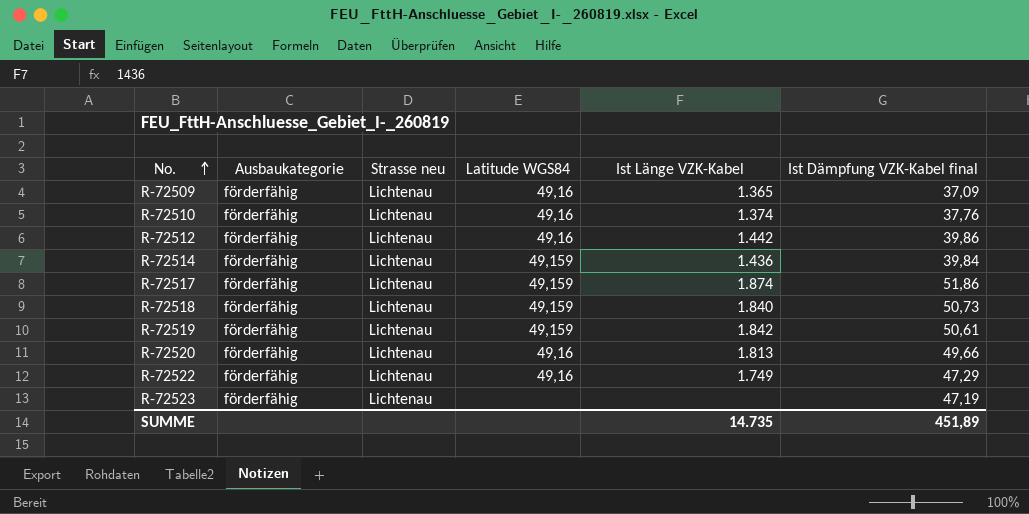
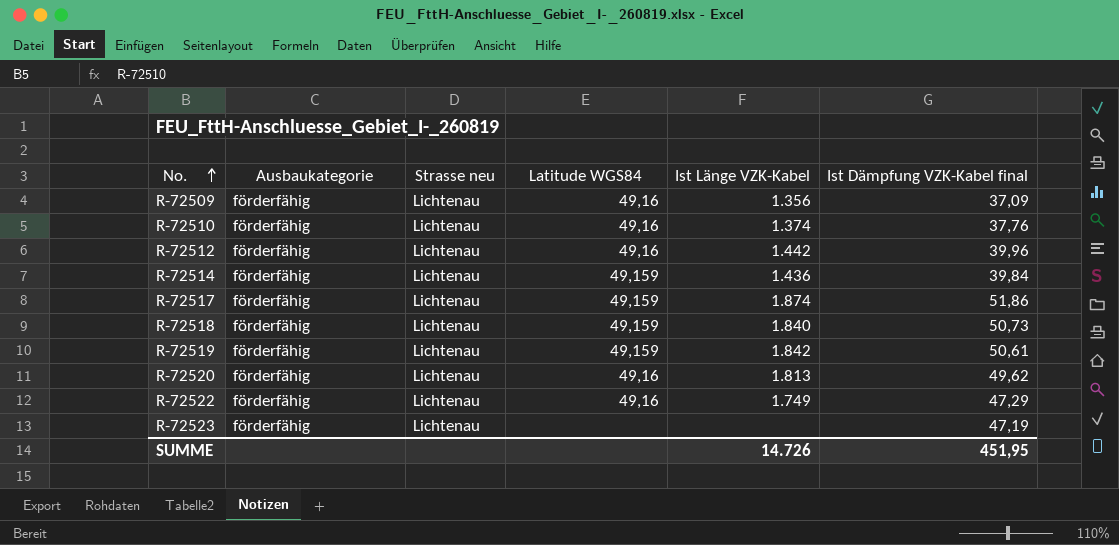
R-72509 | Ist Länge VZK-Kabel: 1.365 -> 1.356
R-72512 | Ist Dämpfung VZK-Kabel final: 39,86 -> 39,96
R-72520 | Ist Dämpfung VZK-Kabel final: 49,66 -> 49,62
SUMME | Ist Länge VZK-Kabel: 14.735 -> 14.726
SUMME | Ist Dämpfung VZK-Kabel final: 451,89 -> 451,95

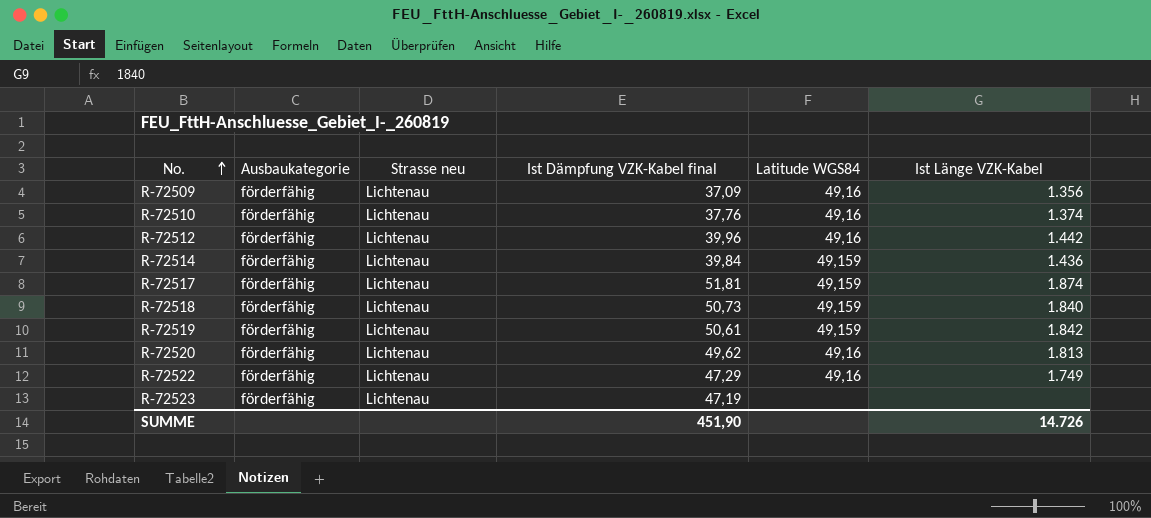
column Ist Dämpfung VZK-Kabel final | position: 6 -> 4
R-72517 | Ist Dämpfung VZK-Kabel final: 51,86 -> 51,81
SUMME | Ist Dämpfung VZK-Kabel final: 451,95 -> 451,90

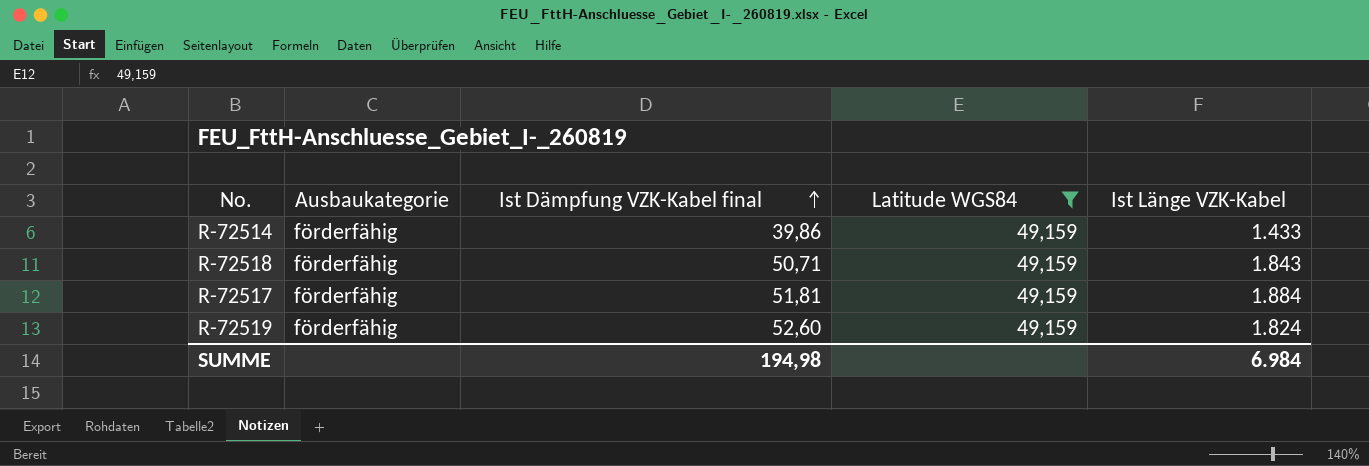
filter: none -> Latitude WGS84 = 49,159
row order: No. ascending -> Ist Dämpfung VZK-Kabel final ascending
column Strasse neu | position: 3 -> none
R-72514 | Ist Dämpfung VZK-Kabel final: 39,84 -> 39,86
R-72514 | Ist Länge VZK-Kabel: 1.436 -> 1.433
R-72518 | Ist Dämpfung VZK-Kabel final: 50,73 -> 50,71
R-72518 | Ist Länge VZK-Kabel: 1.840 -> 1.843
R-72517 | Ist Länge VZK-Kabel: 1.874 -> 1.884
R-72519 | Ist Dämpfung VZK-Kabel final: 50,61 -> 52,60
R-72519 | Ist Länge VZK-Kabel: 1.842 -> 1.824
SUMME | Ist Dämpfung VZK-Kabel final: 451,90 -> 194,98
SUMME | Ist Länge VZK-Kabel: 14.726 -> 6.984

